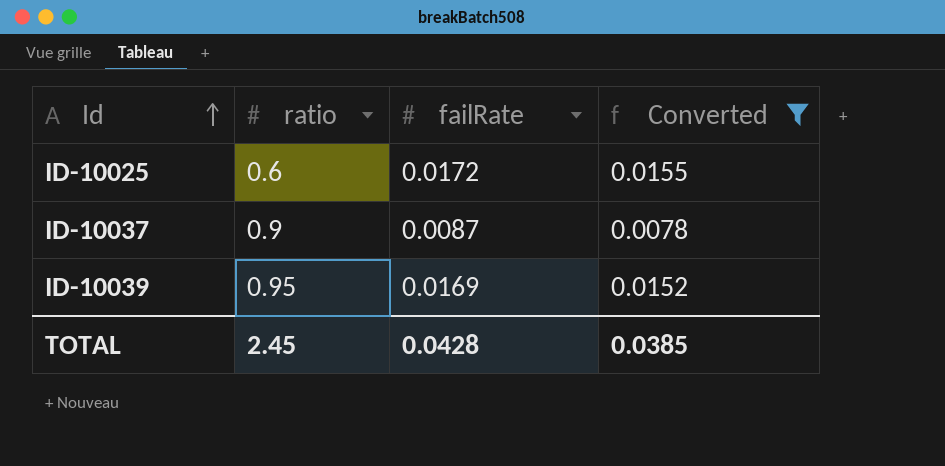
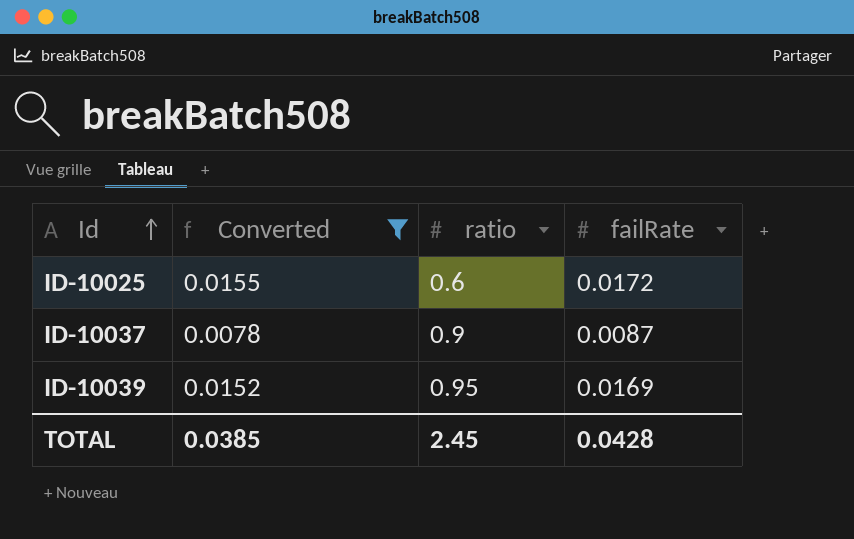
column Converted | position: 4 -> 2

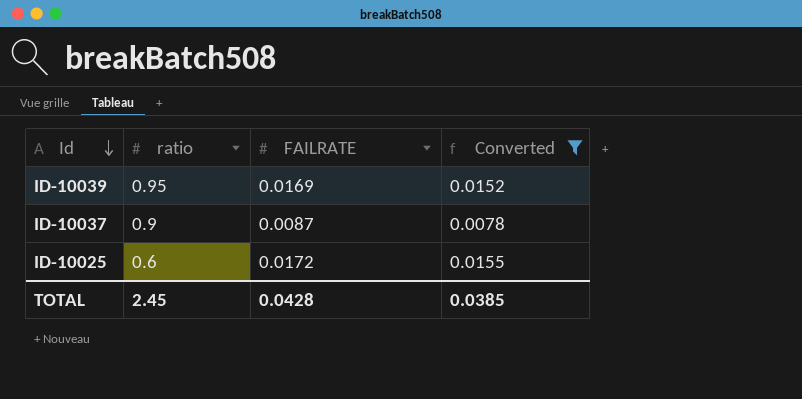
row order: Id ascending -> Id descending
column name: failRate -> FAILRATE
column Converted | position: 2 -> 4

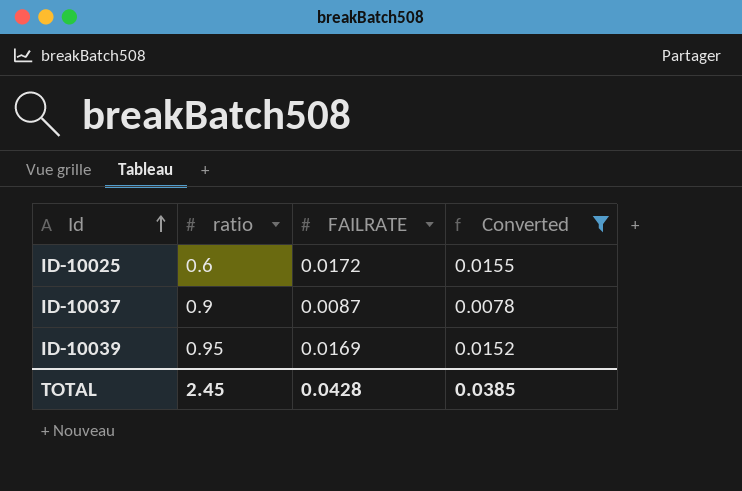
row order: Id descending -> Id ascending

